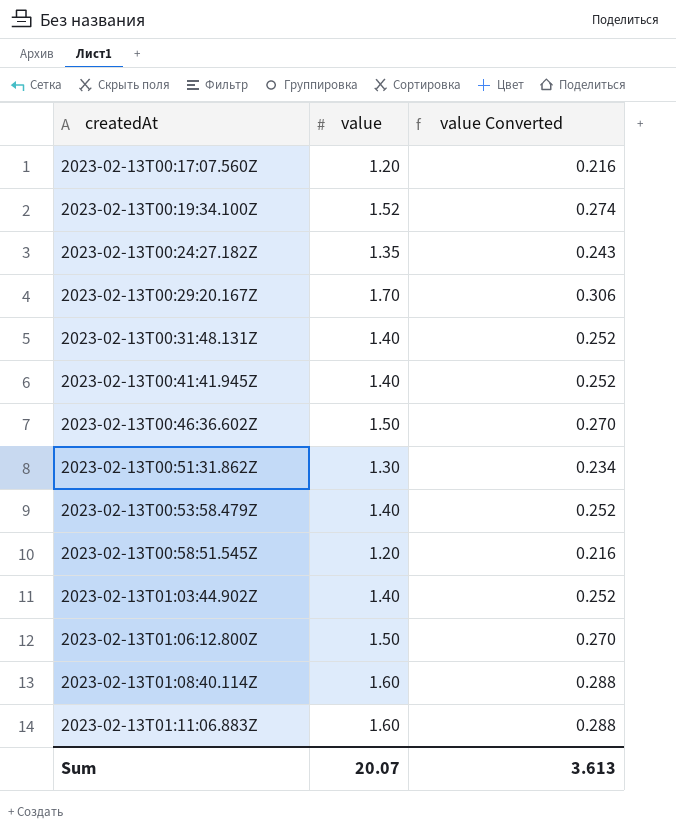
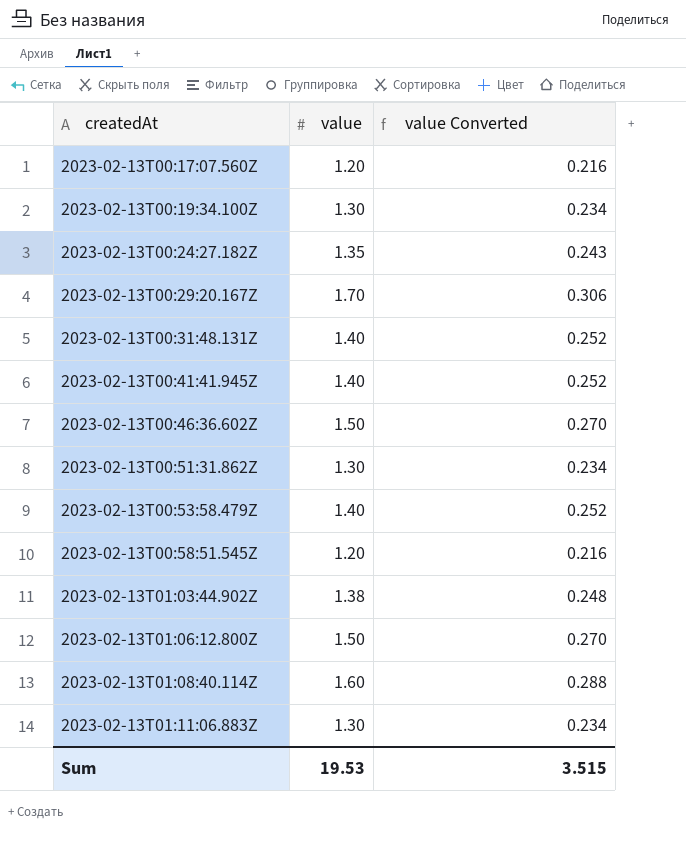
2023-02-13T00:19:34.100Z | value: 1.52 -> 1.30
2023-02-13T00:19:34.100Z | value Converted: 0.274 -> 0.234
2023-02-13T01:03:44.902Z | value: 1.40 -> 1.38
2023-02-13T01:03:44.902Z | value Converted: 0.252 -> 0.248
2023-02-13T01:11:06.883Z | value: 1.60 -> 1.30
2023-02-13T01:11:06.883Z | value Converted: 0.288 -> 0.234
Sum | value: 20.07 -> 19.53
Sum | value Converted: 3.613 -> 3.515

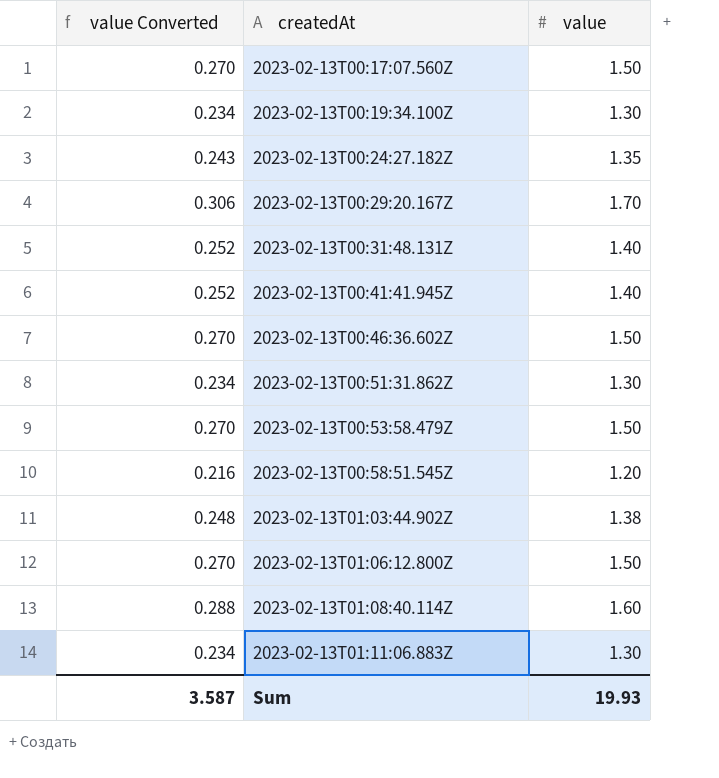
column value Converted | position: 3 -> 1
2023-02-13T00:17:07.560Z | value Converted: 0.216 -> 0.270
2023-02-13T00:17:07.560Z | value: 1.20 -> 1.50
2023-02-13T00:53:58.479Z | value Converted: 0.252 -> 0.270
2023-02-13T00:53:58.479Z | value: 1.40 -> 1.50
Sum | value Converted: 3.515 -> 3.587
Sum | value: 19.53 -> 19.93

